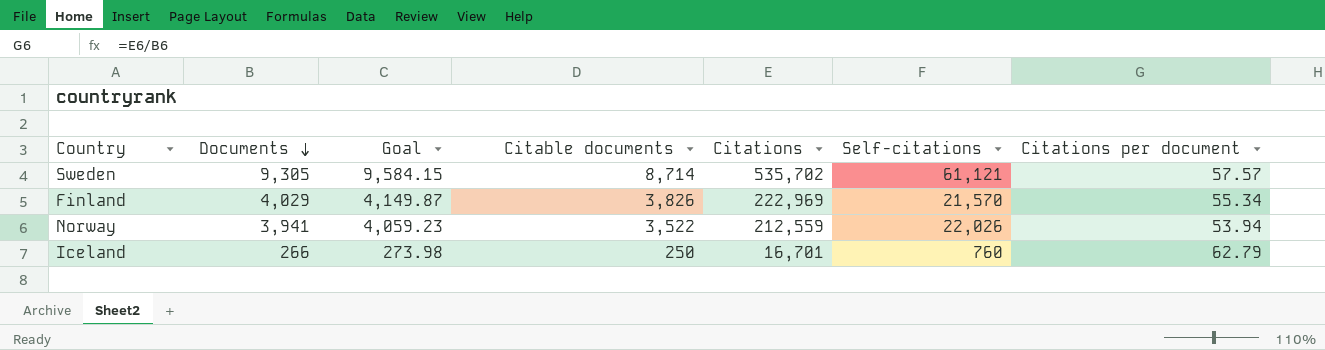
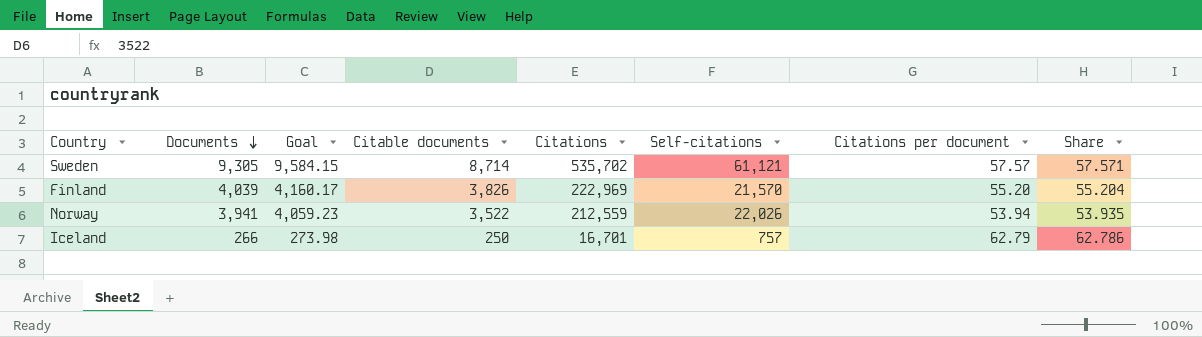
column Share | formula: none -> [Citations] / [Documents]
Finland | Documents: 4,029 -> 4,039
Finland | Goal: 4,149.87 -> 4,160.17
Finland | Citations per document: 55.34 -> 55.20
Iceland | Self-citations: 760 -> 757

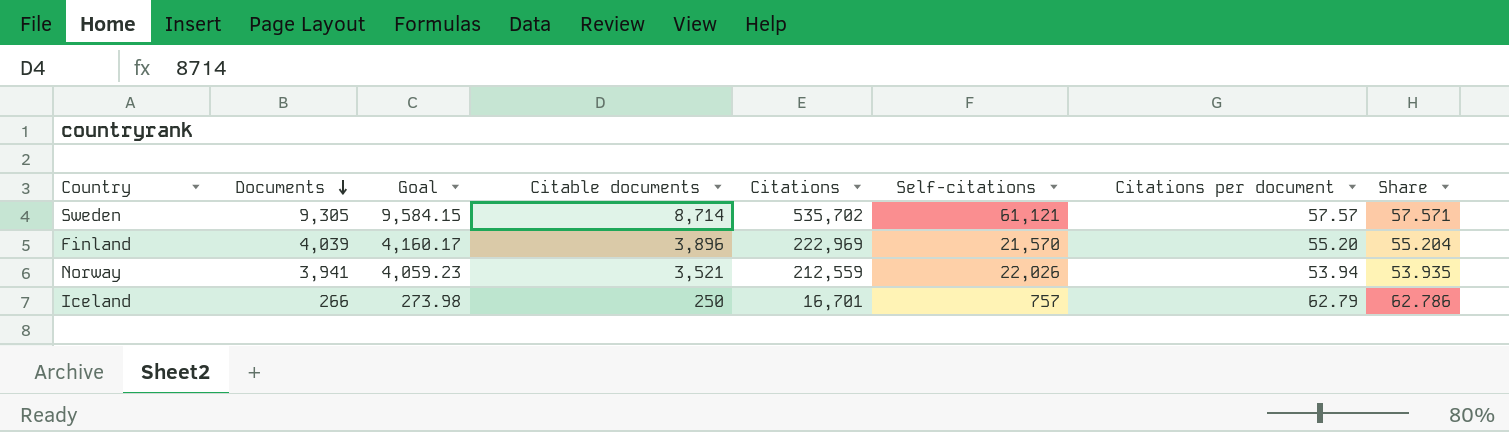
Finland | Citable documents: 3,826 -> 3,896
Norway | Citable documents: 3,522 -> 3,521

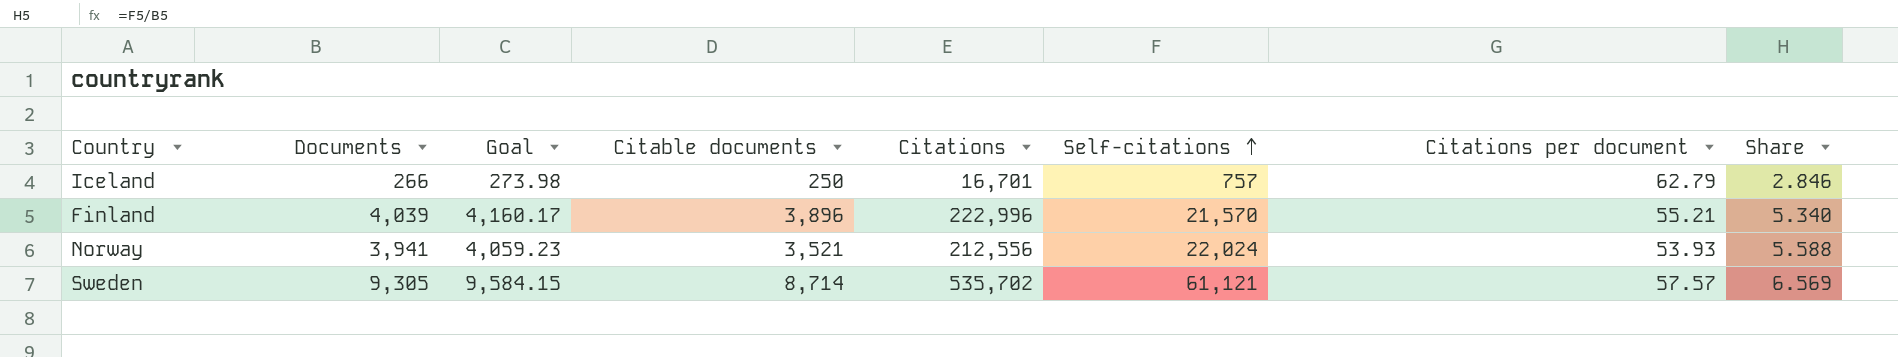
row order: Documents descending -> Self-citations ascending
column Share | formula: [Citations] / [Documents] -> [Self-citations] / [Documents]
Finland | Citations: 222,969 -> 222,996
Finland | Citations per document: 55.20 -> 55.21
Norway | Citations: 212,559 -> 212,556
Norway | Self-citations: 22,026 -> 22,024
Norway | Citations per document: 53.94 -> 53.93

